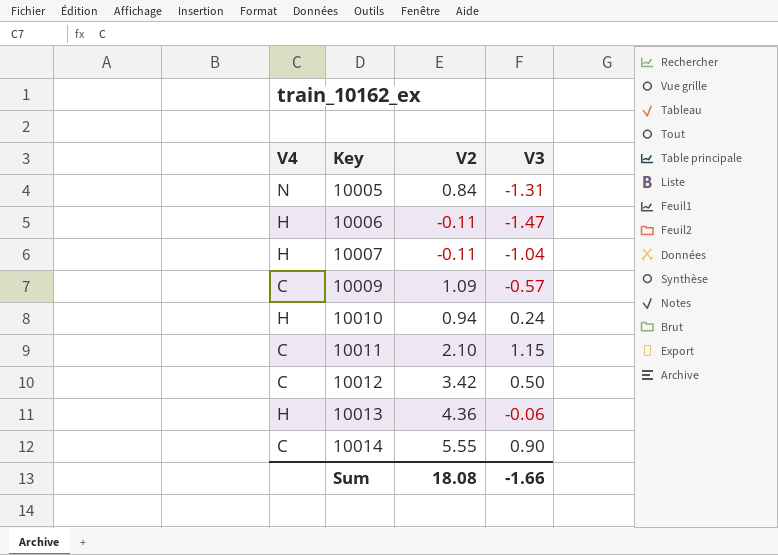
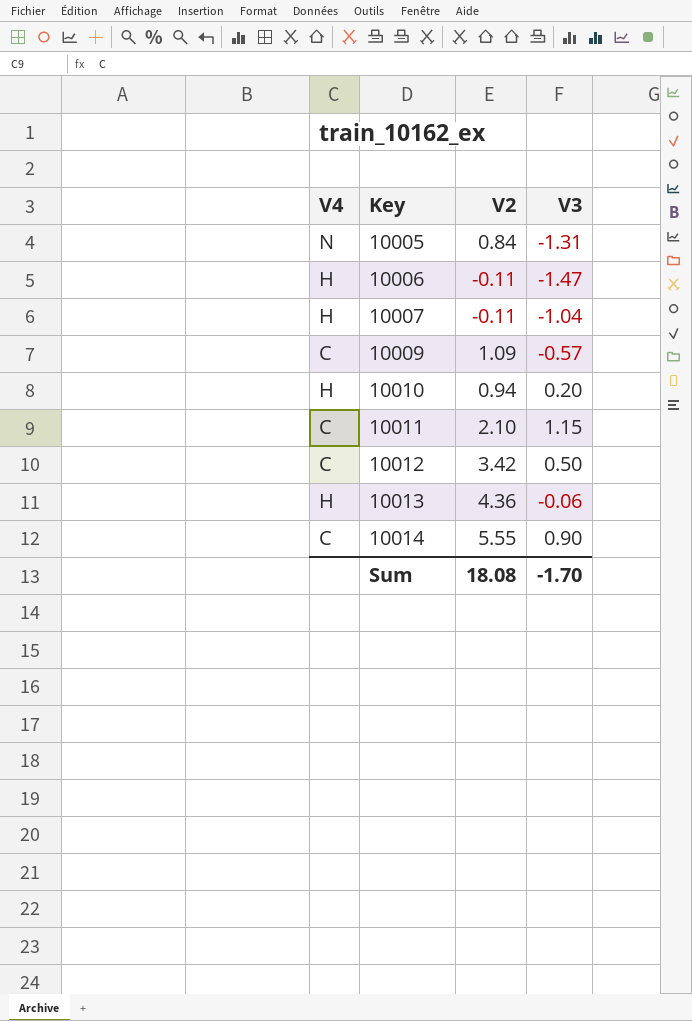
10010 | V3: 0.24 -> 0.20
Sum | V3: -1.66 -> -1.70

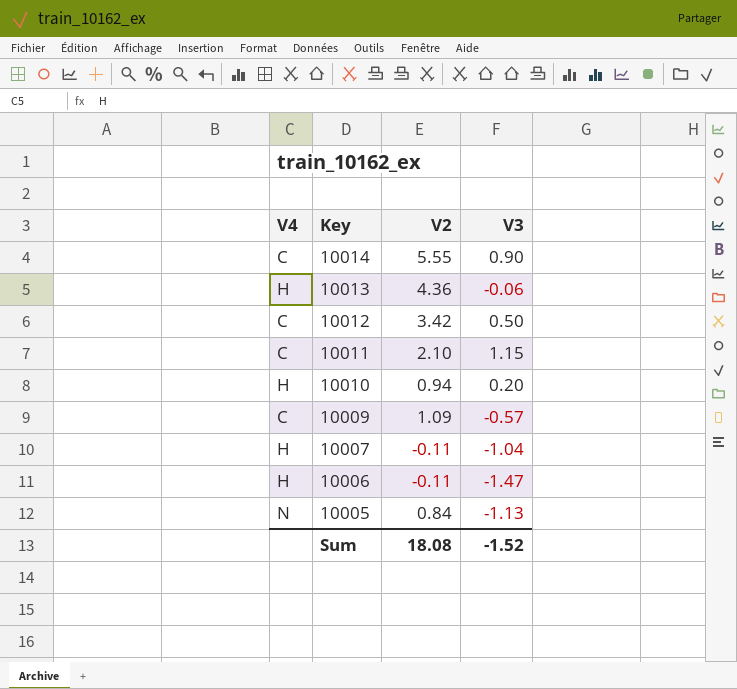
row order: Key ascending -> Key descending
10005 | V3: -1.31 -> -1.13
Sum | V3: -1.70 -> -1.52

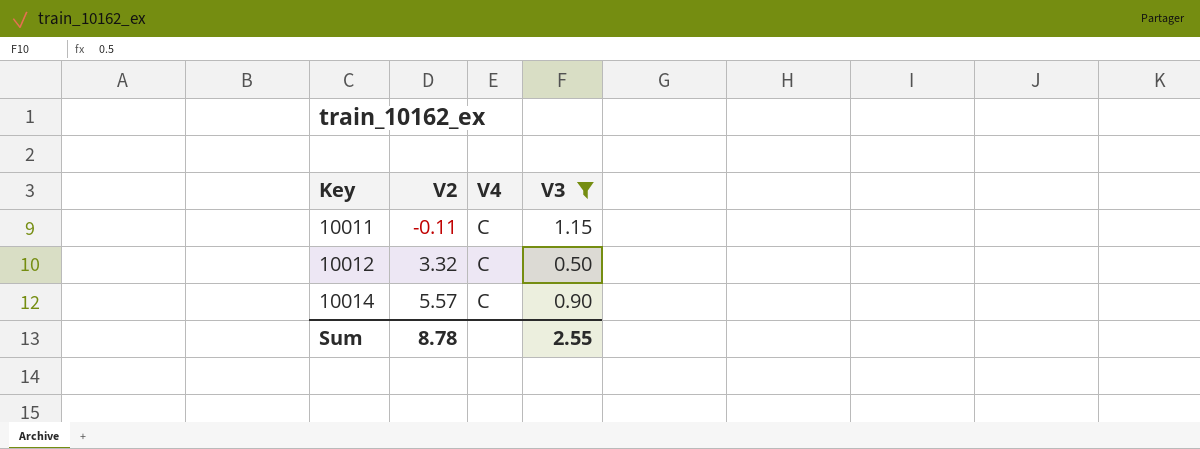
filter: none -> V3 >= 0.50
row order: Key descending -> Key ascending
column V4 | position: 1 -> 3
10011 | V2: 2.10 -> -0.11
10012 | V2: 3.42 -> 3.32
10014 | V2: 5.55 -> 5.57
Sum | V2: 18.08 -> 8.78
Sum | V3: -1.52 -> 2.55

